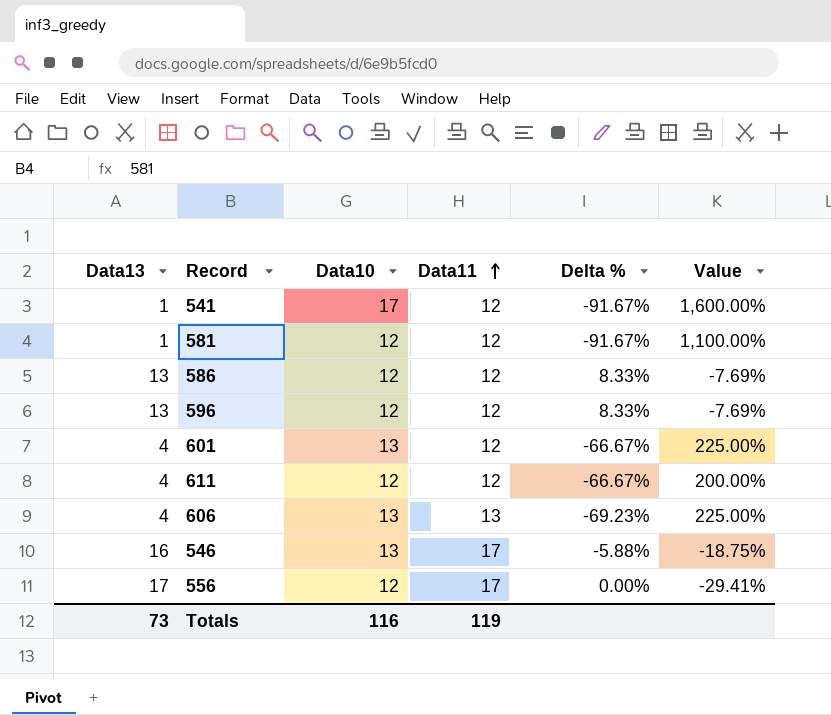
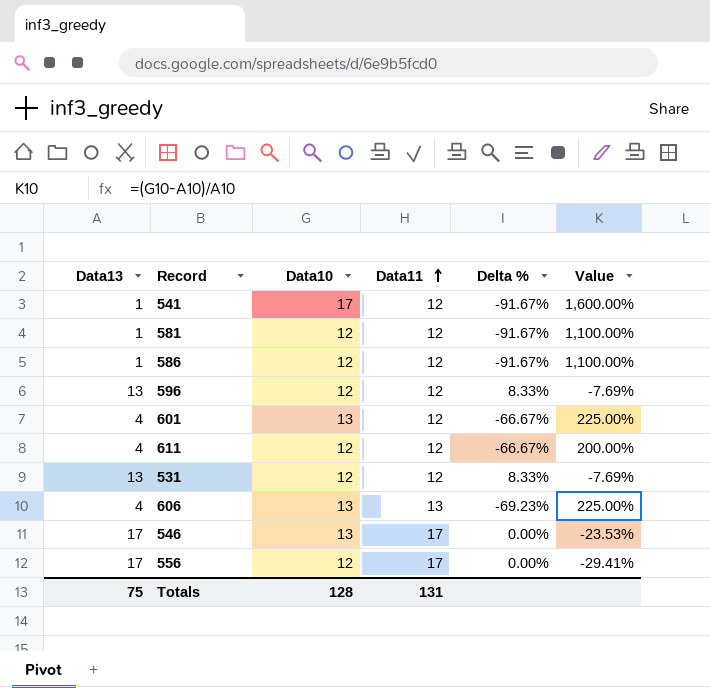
586 | Data13: 13 -> 1
586 | Delta %: 8.33% -> -91.67%
586 | Value: -7.69% -> 1,100.00%
row 531: none -> 13 | 12 | 12 | 8.33% | -7.69%
546 | Data13: 16 -> 17
546 | Delta %: -5.88% -> 0.00%
546 | Value: -18.75% -> -23.53%
Totals | Data13: 73 -> 75
Totals | Data10: 116 -> 128
Totals | Data11: 119 -> 131

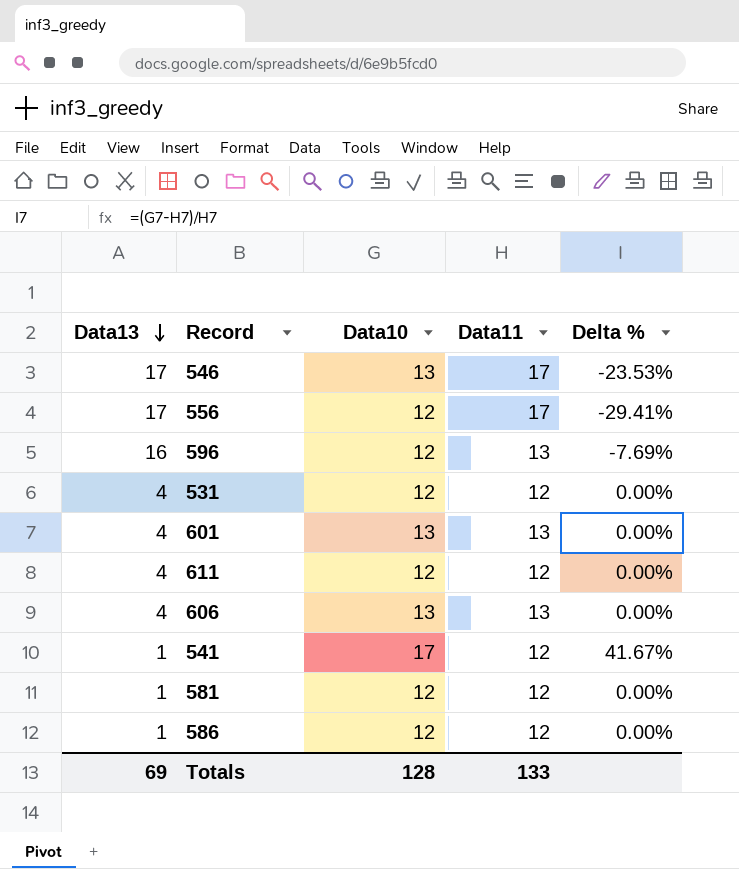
row order: Data11 ascending -> Data13 descending
column Value | formula: ([Data10] - [Data13]) / [Data13] -> none
column Delta % | formula: ([Data13] - [Data11]) / [Data11] -> ([Data10] - [Data11]) / [Data11]
596 | Data13: 13 -> 16
596 | Data11: 12 -> 13
531 | Data13: 13 -> 4
601 | Data11: 12 -> 13
Totals | Data13: 75 -> 69
Totals | Data11: 131 -> 133

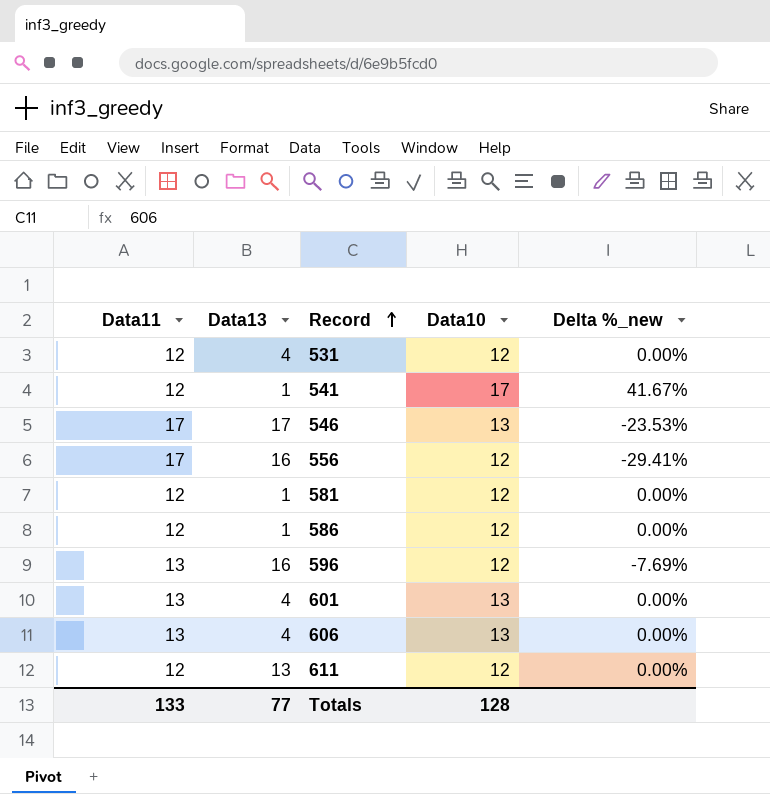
row order: Data13 descending -> Record ascending
column Data11 | position: 4 -> 1
column name: Delta % -> Delta %_new
556 | Data13: 17 -> 16
611 | Data13: 4 -> 13
Totals | Data13: 69 -> 77

